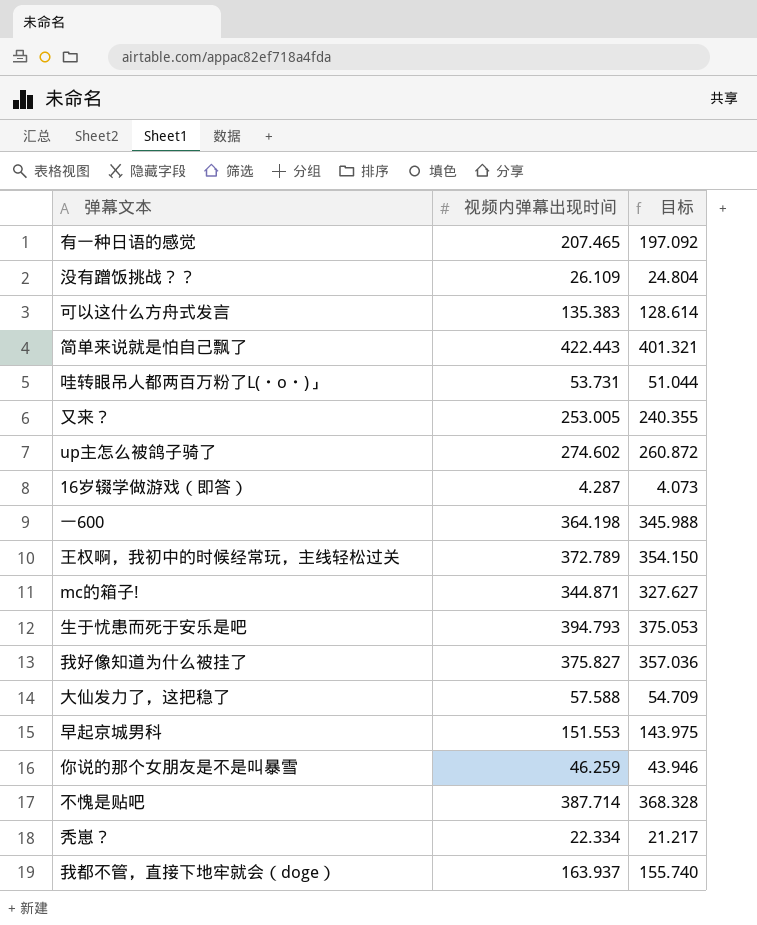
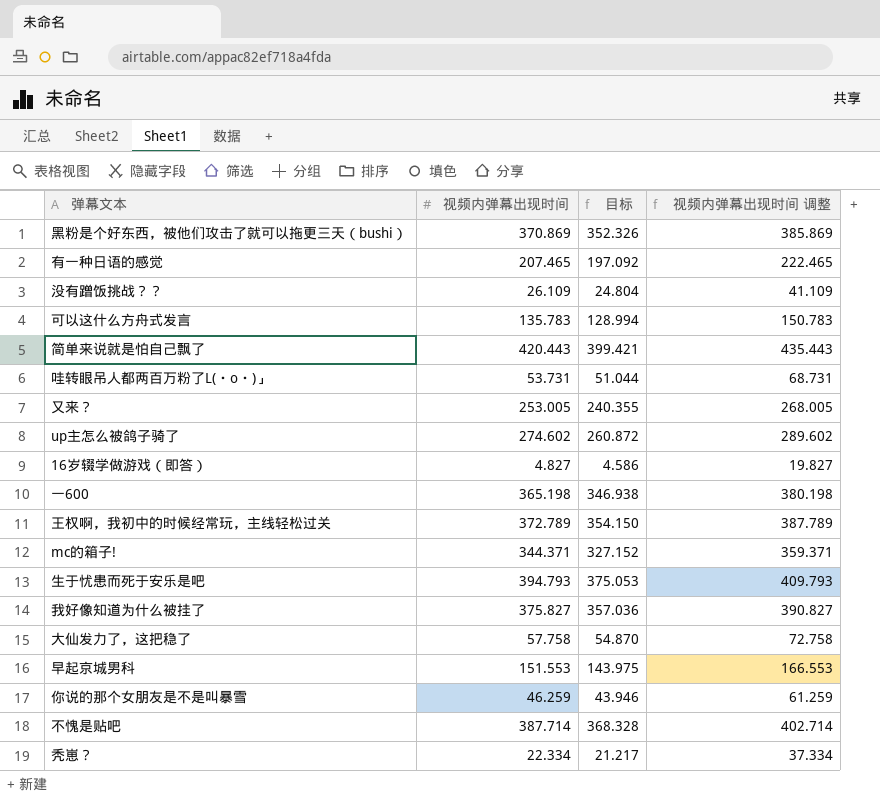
column 视频内弹幕出现时间 调整 | formula: none -> [视频内弹幕出现时间] + 15
row 我都不管，直接下地牢就会（doge）: 163.937 | 155.740 -> none
row 黑粉是个好东西，被他们攻击了就可以拖更三天（bushi）: none -> 370.869 | 352.326 | 385.869
可以这什么方舟式发言 | 视频内弹幕出现时间: 135.383 -> 135.783
可以这什么方舟式发言 | 目标: 128.614 -> 128.994
简单来说就是怕自己飘了 | 视频内弹幕出现时间: 422.443 -> 420.443
简单来说就是怕自己飘了 | 目标: 401.321 -> 399.421
16岁辍学做游戏（即答） | 视频内弹幕出现时间: 4.287 -> 4.827
16岁辍学做游戏（即答） | 目标: 4.073 -> 4.586
一600 | 视频内弹幕出现时间: 364.198 -> 365.198
一600 | 目标: 345.988 -> 346.938
mc的箱子! | 视频内弹幕出现时间: 344.871 -> 344.371
mc的箱子! | 目标: 327.627 -> 327.152
大仙发力了，这把稳了 | 视频内弹幕出现时间: 57.588 -> 57.758
大仙发力了，这把稳了 | 目标: 54.709 -> 54.870

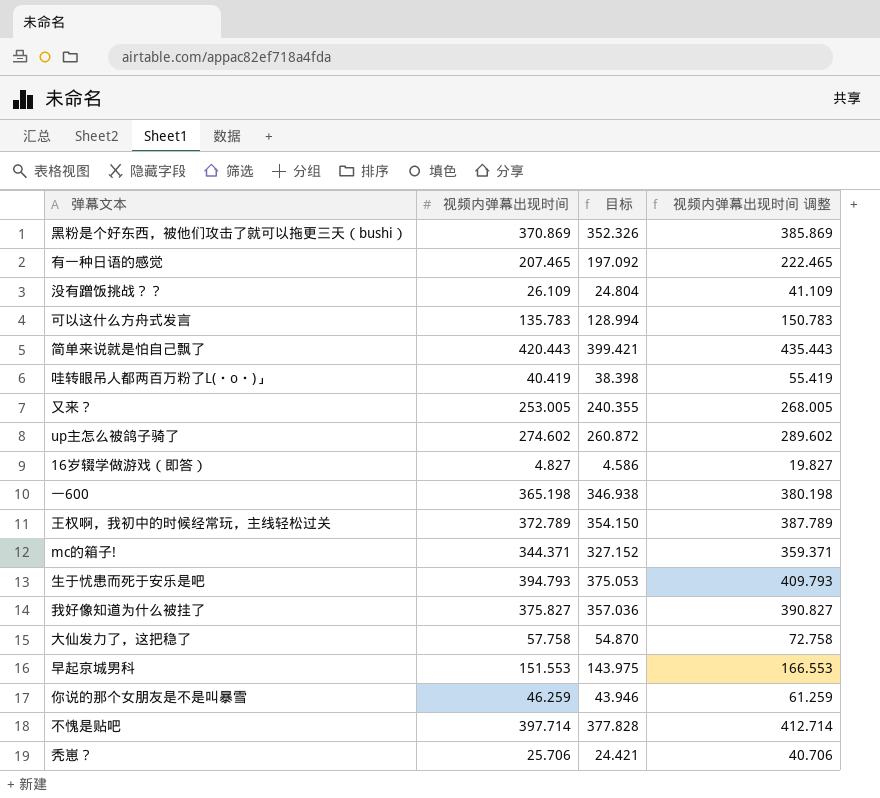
哇转眼吊人都两百万粉了L(・o・)」 | 视频内弹幕出现时间: 53.731 -> 40.419
哇转眼吊人都两百万粉了L(・o・)」 | 目标: 51.044 -> 38.398
哇转眼吊人都两百万粉了L(・o・)」 | 视频内弹幕出现时间 调整: 68.731 -> 55.419
不愧是贴吧 | 视频内弹幕出现时间: 387.714 -> 397.714
不愧是贴吧 | 目标: 368.328 -> 377.828
不愧是贴吧 | 视频内弹幕出现时间 调整: 402.714 -> 412.714
秃崽？ | 视频内弹幕出现时间: 22.334 -> 25.706
秃崽？ | 目标: 21.217 -> 24.421
秃崽？ | 视频内弹幕出现时间 调整: 37.334 -> 40.706

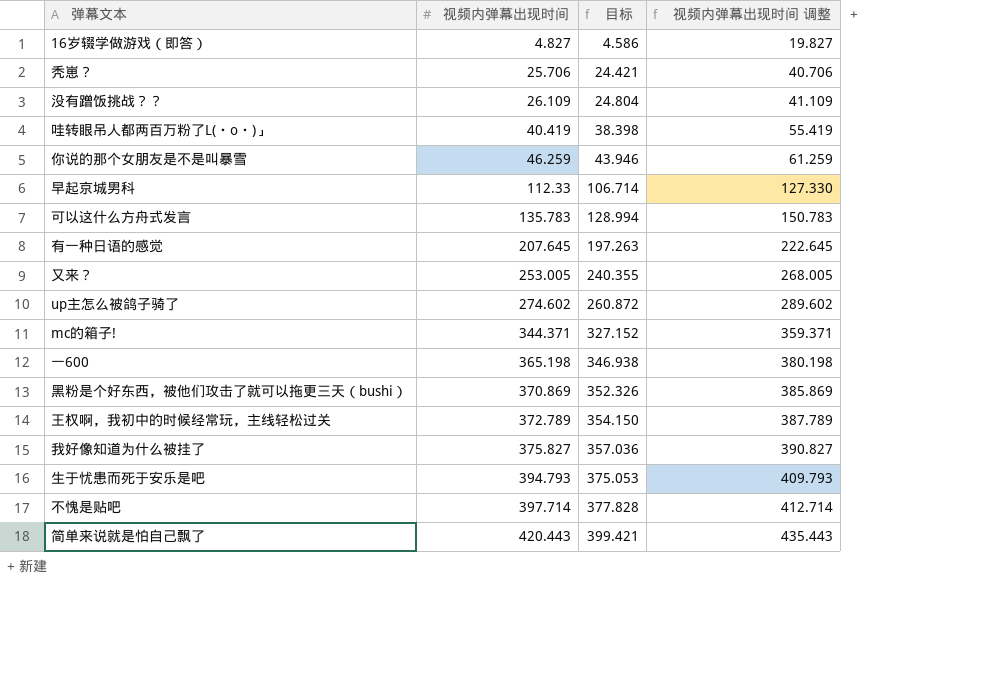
row order: none -> 视频内弹幕出现时间 ascending
row 大仙发力了，这把稳了: 57.758 | 54.870 | 72.758 -> none
早起京城男科 | 视频内弹幕出现时间: 151.553 -> 112.33
早起京城男科 | 目标: 143.975 -> 106.714
早起京城男科 | 视频内弹幕出现时间 调整: 166.553 -> 127.330
有一种日语的感觉 | 视频内弹幕出现时间: 207.465 -> 207.645
有一种日语的感觉 | 目标: 197.092 -> 197.263
有一种日语的感觉 | 视频内弹幕出现时间 调整: 222.465 -> 222.645

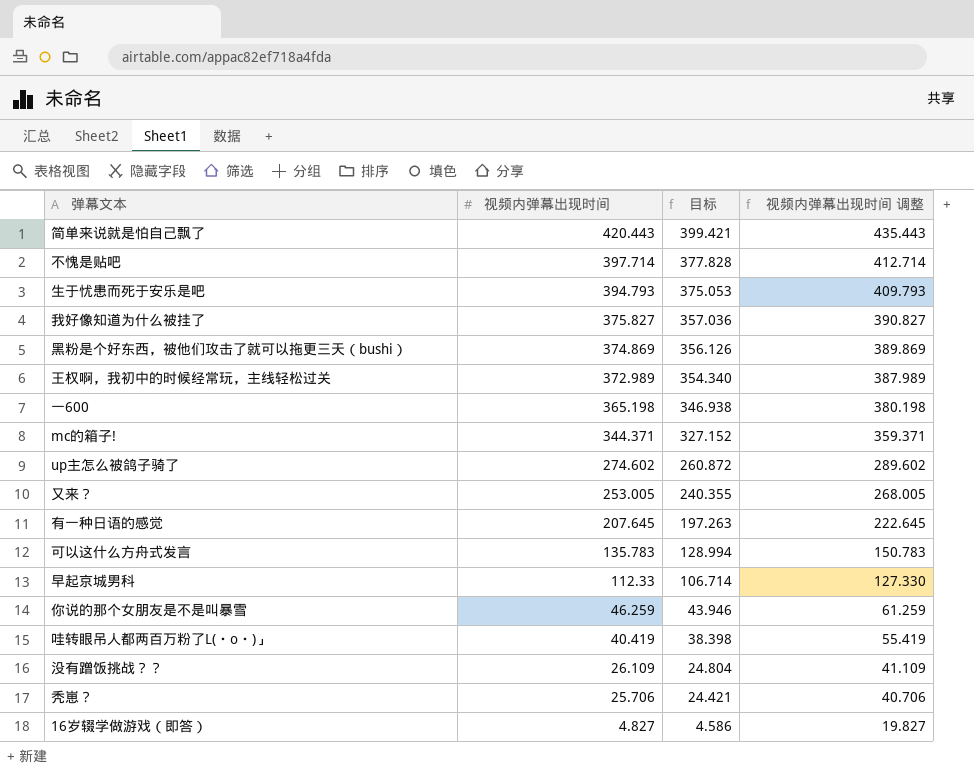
row order: 视频内弹幕出现时间 ascending -> 视频内弹幕出现时间 descending
黑粉是个好东西，被他们攻击了就可以拖更三天（bushi） | 视频内弹幕出现时间: 370.869 -> 374.869
黑粉是个好东西，被他们攻击了就可以拖更三天（bushi） | 目标: 352.326 -> 356.126
黑粉是个好东西，被他们攻击了就可以拖更三天（bushi） | 视频内弹幕出现时间 调整: 385.869 -> 389.869
王权啊，我初中的时候经常玩，主线轻松过关 | 视频内弹幕出现时间: 372.789 -> 372.989
王权啊，我初中的时候经常玩，主线轻松过关 | 目标: 354.150 -> 354.340
王权啊，我初中的时候经常玩，主线轻松过关 | 视频内弹幕出现时间 调整: 387.789 -> 387.989

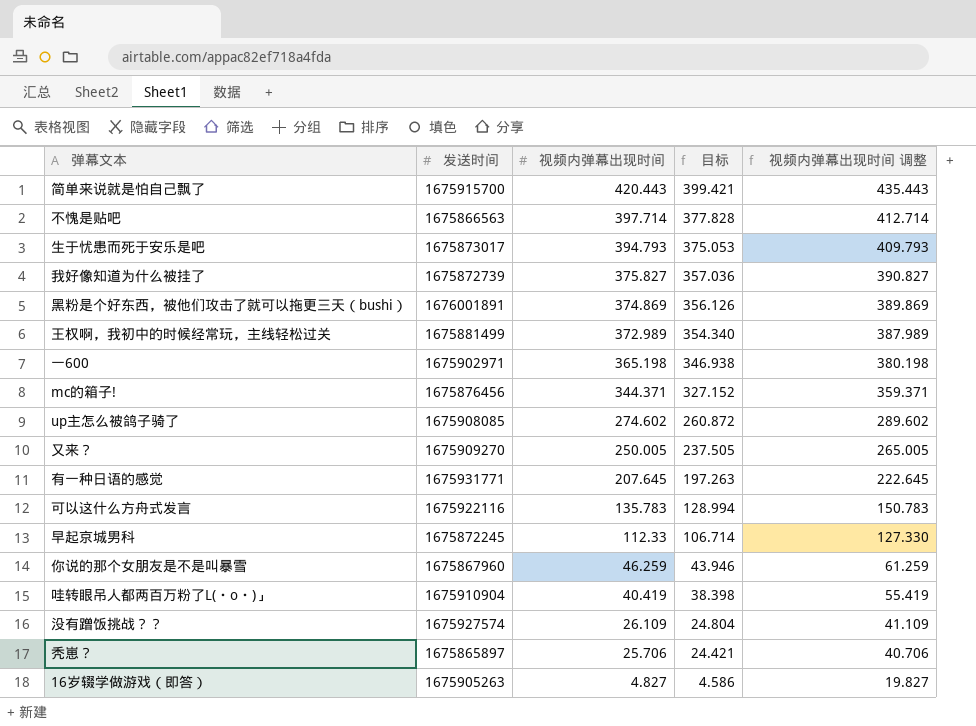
column 发送时间 | position: none -> 2
又来？ | 视频内弹幕出现时间: 253.005 -> 250.005
又来？ | 目标: 240.355 -> 237.505
又来？ | 视频内弹幕出现时间 调整: 268.005 -> 265.005

